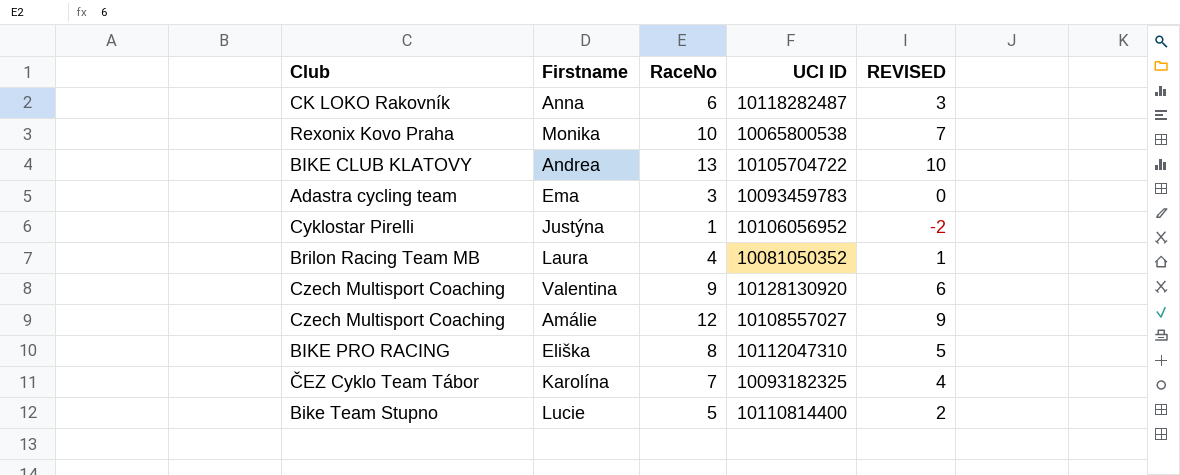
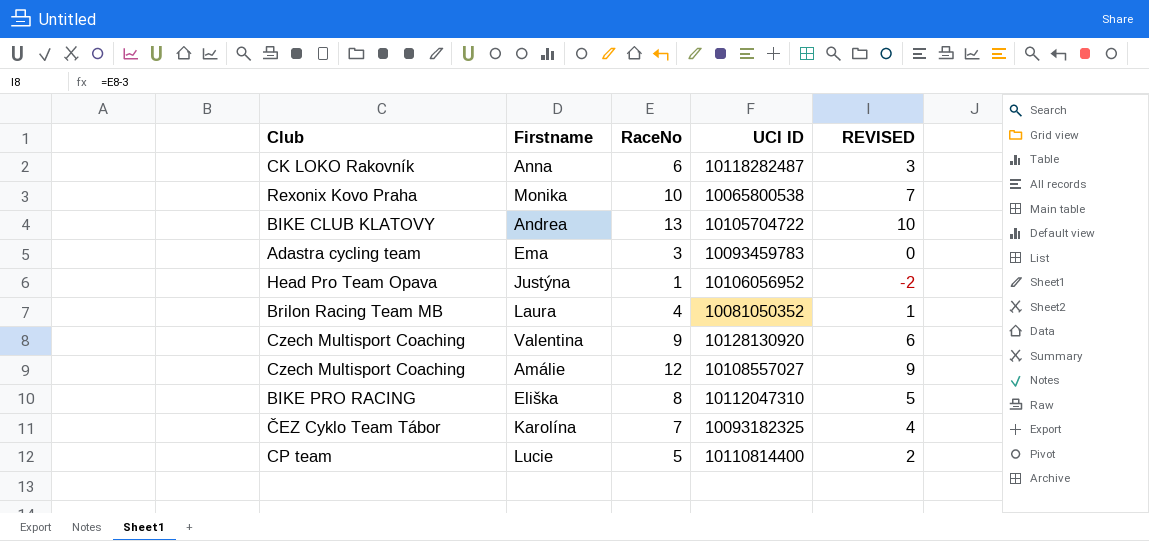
Justýna | Club: Cyklostar Pirelli -> Head Pro Team Opava
Lucie | Club: Bike Team Stupno -> CP team

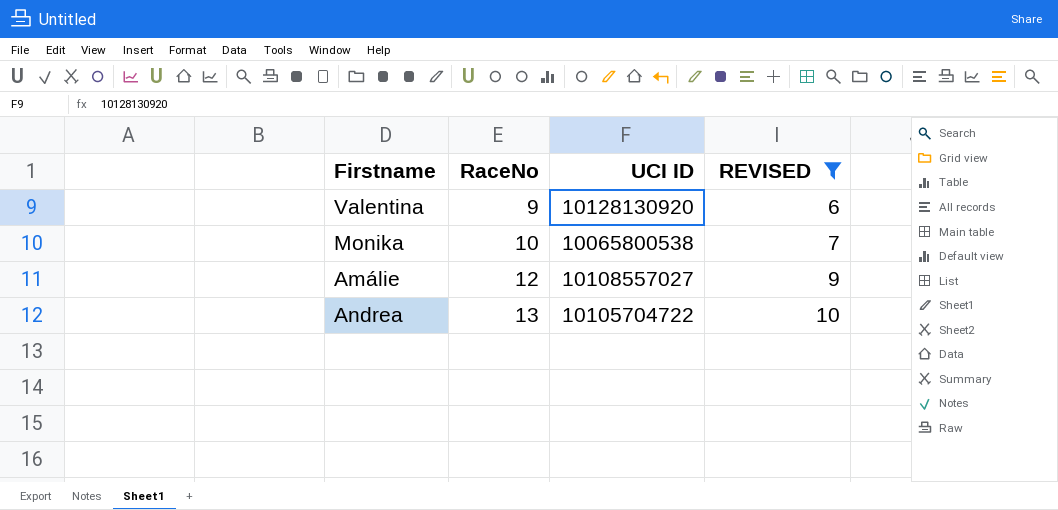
filter: none -> REVISED >= 6
row order: none -> RaceNo ascending
column Club | position: 1 -> none

